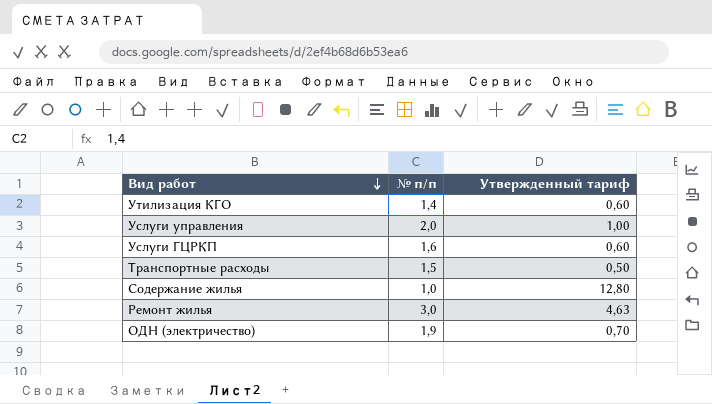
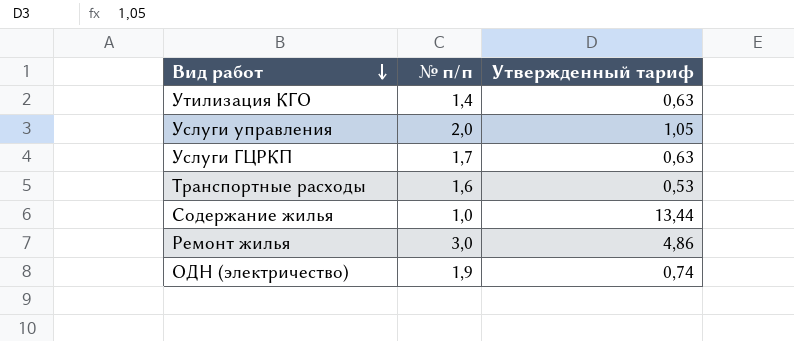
Утилизация КГО | Утвержденный тариф: 0,60 -> 0,63
Услуги управления | Утвержденный тариф: 1,00 -> 1,05
Услуги ГЦРКП | № п/п: 1,6 -> 1,7
Услуги ГЦРКП | Утвержденный тариф: 0,60 -> 0,63
Транспортные расходы | № п/п: 1,5 -> 1,6
Транспортные расходы | Утвержденный тариф: 0,50 -> 0,53
Содержание жилья | Утвержденный тариф: 12,80 -> 13,44
Ремонт жилья | Утвержденный тариф: 4,63 -> 4,86
ОДН (электричество) | Утвержденный тариф: 0,70 -> 0,74

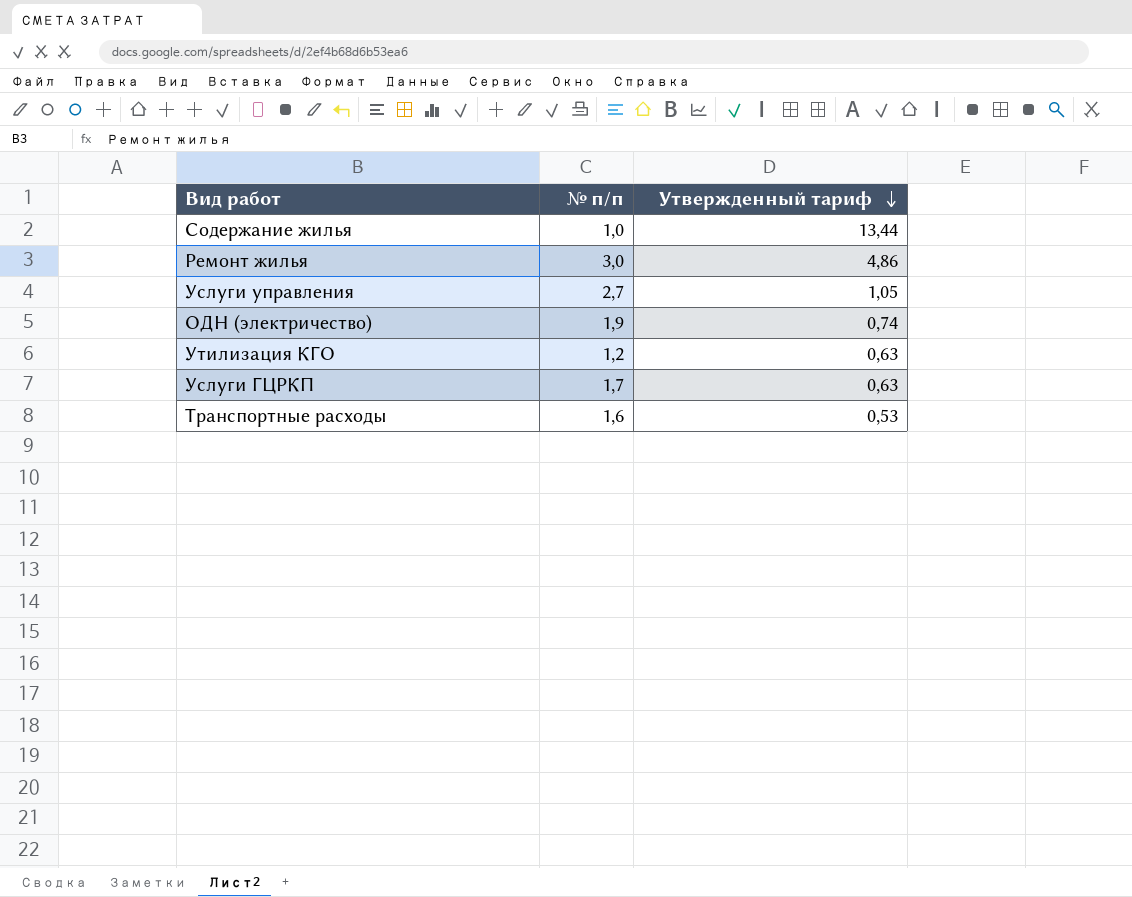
row order: Вид работ descending -> Утвержденный тариф descending
Услуги управления | № п/п: 2,0 -> 2,7
Утилизация КГО | № п/п: 1,4 -> 1,2

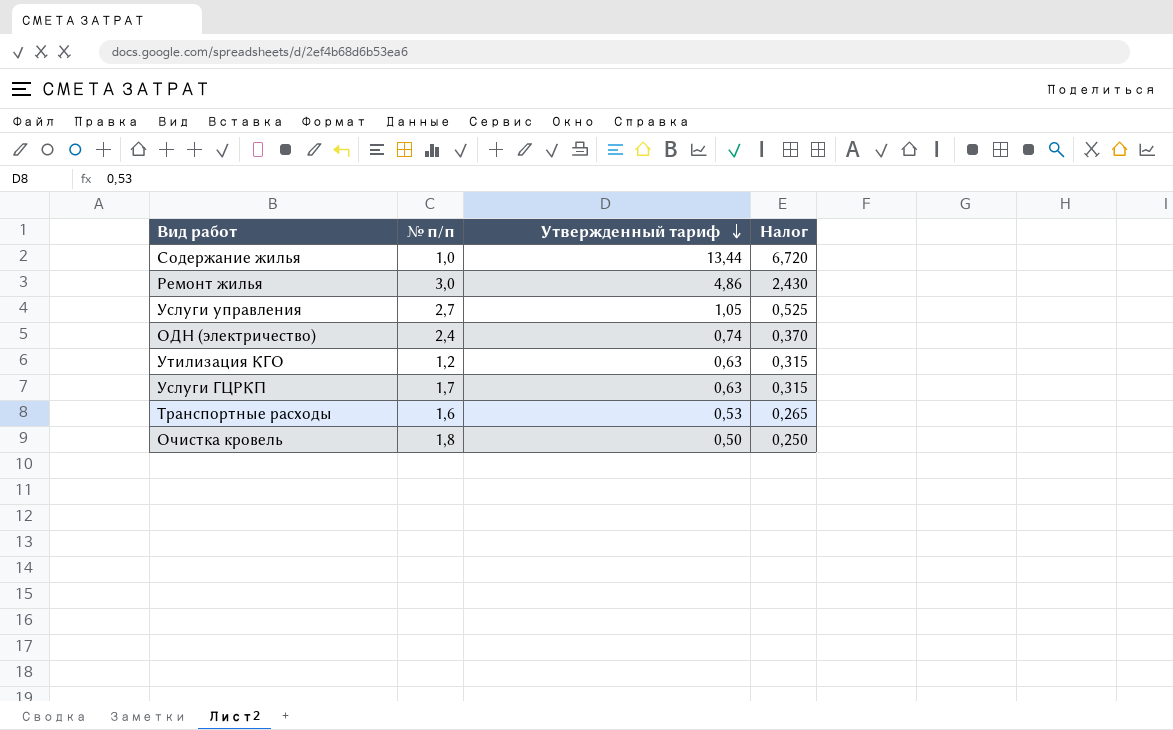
column Налог | formula: none -> [Утвержденный тариф] * 0,5
ОДН (электричество) | № п/п: 1,9 -> 2,4
row Очистка кровель: none -> 1,8 | 0,50 | 0,250

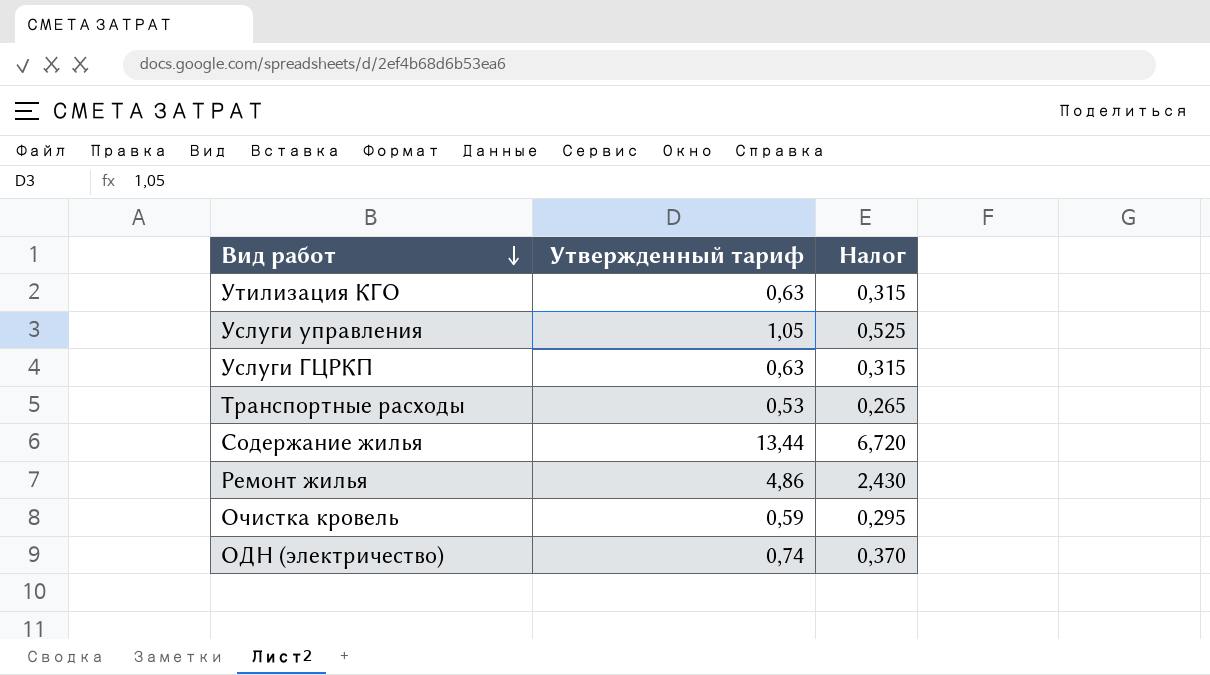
row order: Утвержденный тариф descending -> Вид работ descending
column № п/п | position: 2 -> none
Очистка кровель | Утвержденный тариф: 0,50 -> 0,59
Очистка кровель | Налог: 0,250 -> 0,295

